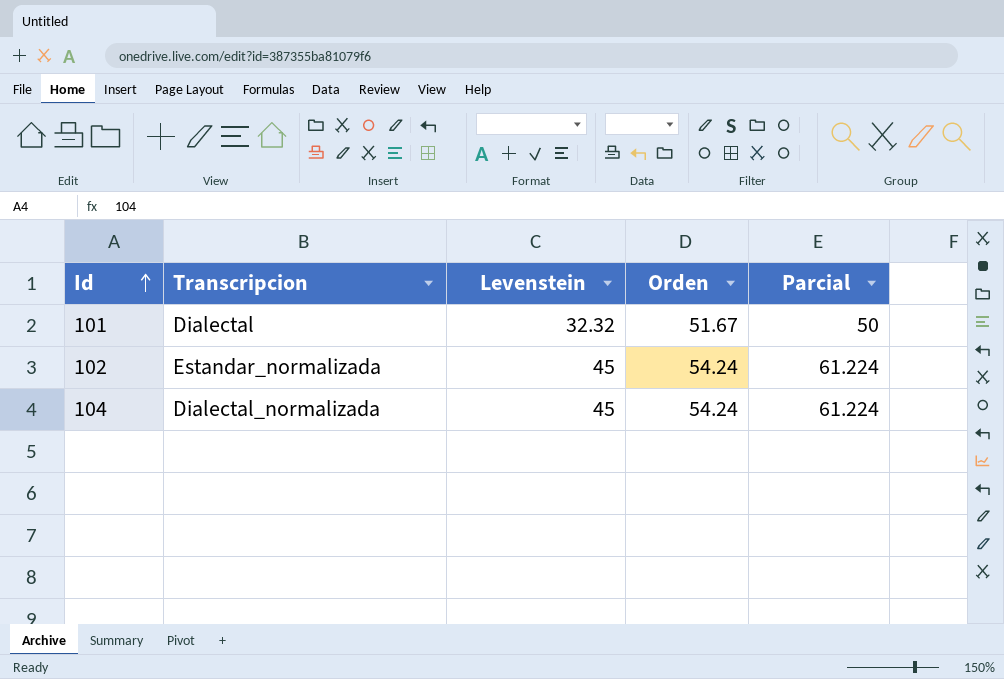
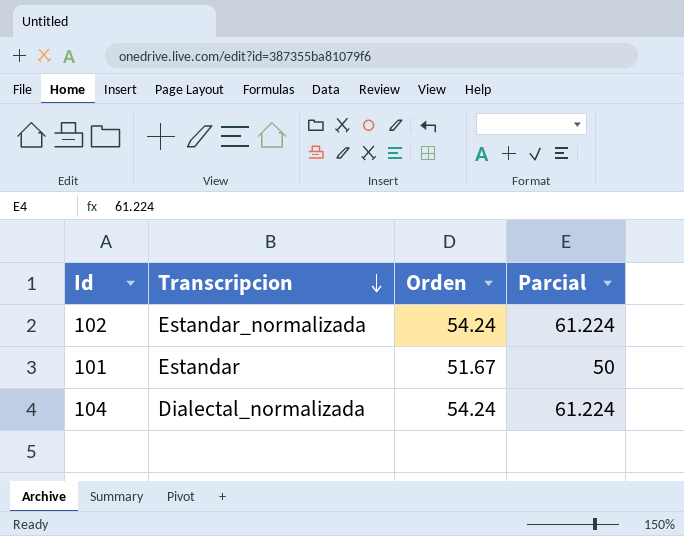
row order: Id ascending -> Transcripcion descending
column Levenstein | position: 3 -> none
101 | Transcripcion: Dialectal -> Estandar

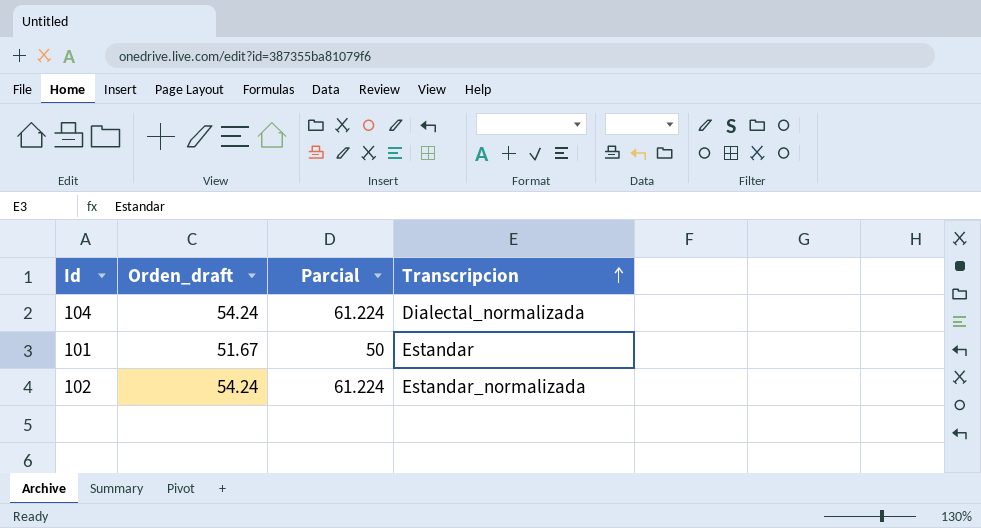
row order: Transcripcion descending -> Transcripcion ascending
column name: Orden -> Orden_draft
column Transcripcion | position: 2 -> 4

